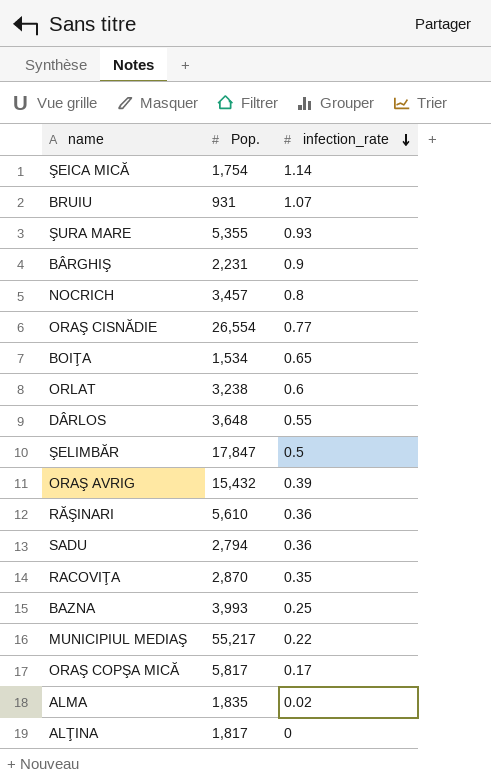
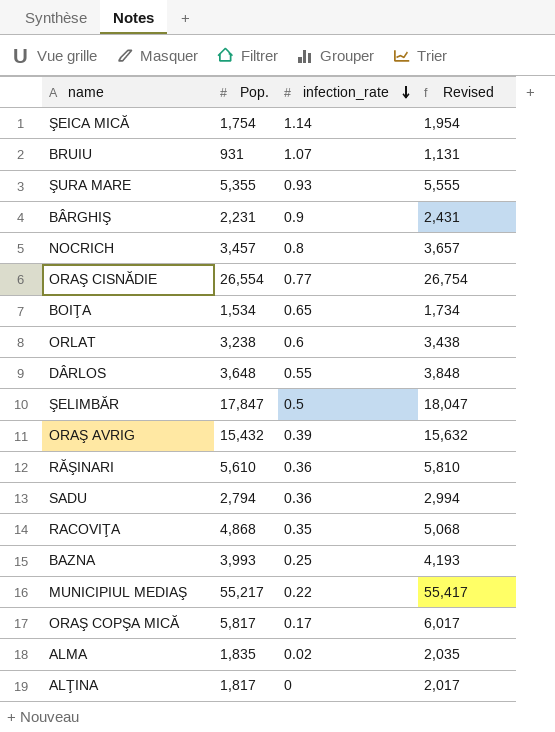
column Revised | formula: none -> [Pop.] + 200
RACOVIŢA | Pop.: 2,870 -> 4,868

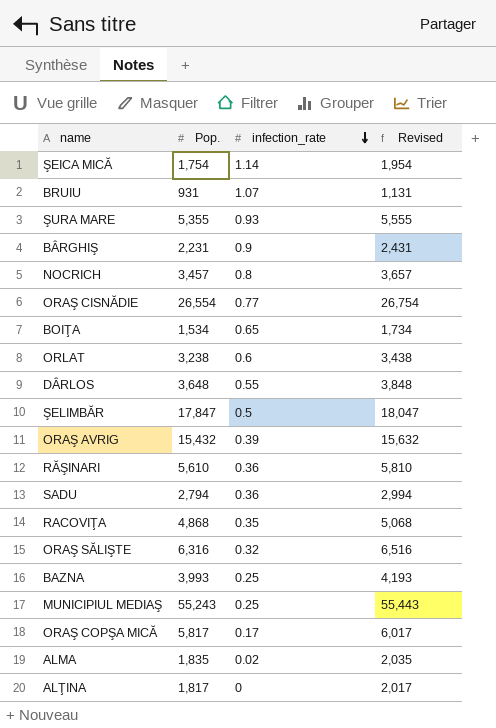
row ORAŞ SĂLIŞTE: none -> 6,316 | 0.32 | 6,516
MUNICIPIUL MEDIAŞ | Pop.: 55,217 -> 55,243
MUNICIPIUL MEDIAŞ | infection_rate: 0.22 -> 0.25
MUNICIPIUL MEDIAŞ | Revised: 55,417 -> 55,443

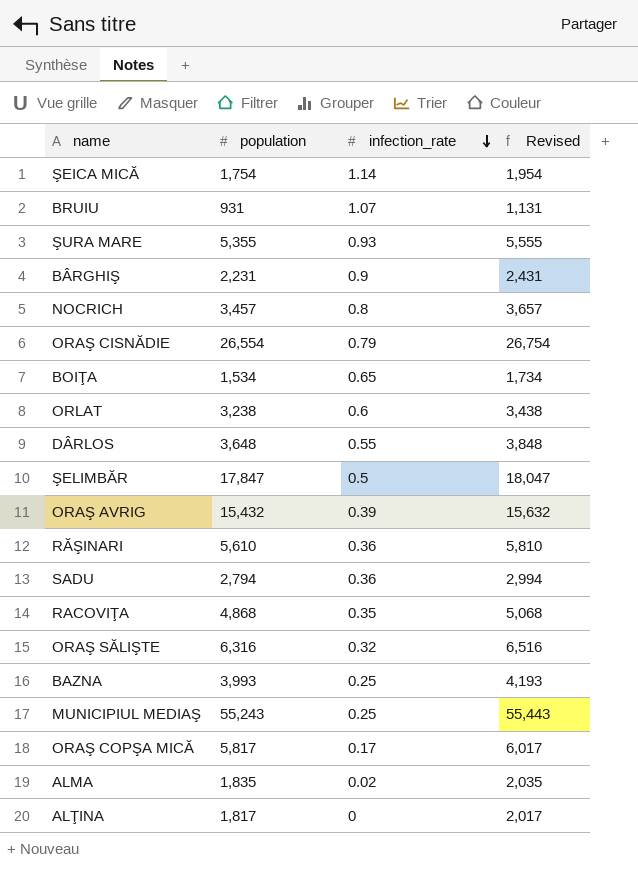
column name: Pop. -> population
ORAŞ CISNĂDIE | infection_rate: 0.77 -> 0.79

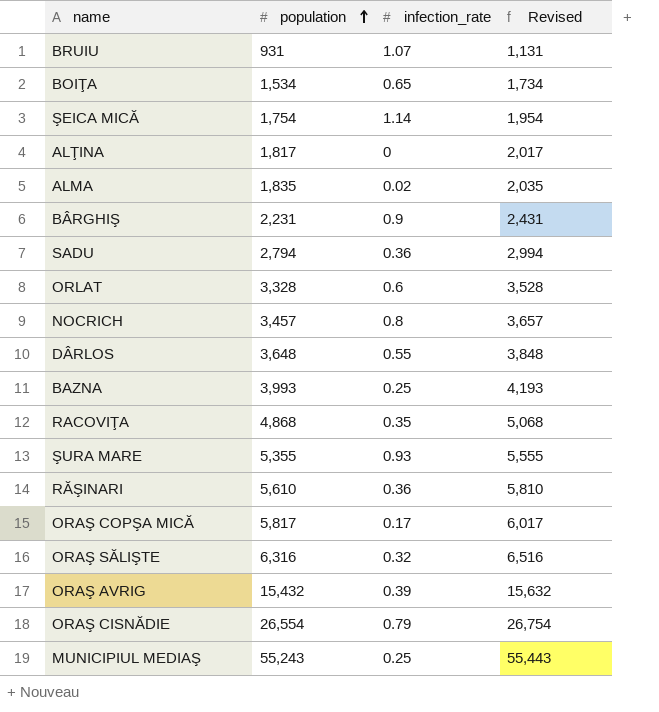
row order: infection_rate descending -> population ascending
row ŞELIMBĂR: 17,847 | 0.5 | 18,047 -> none
ORLAT | population: 3,238 -> 3,328
ORLAT | Revised: 3,438 -> 3,528

